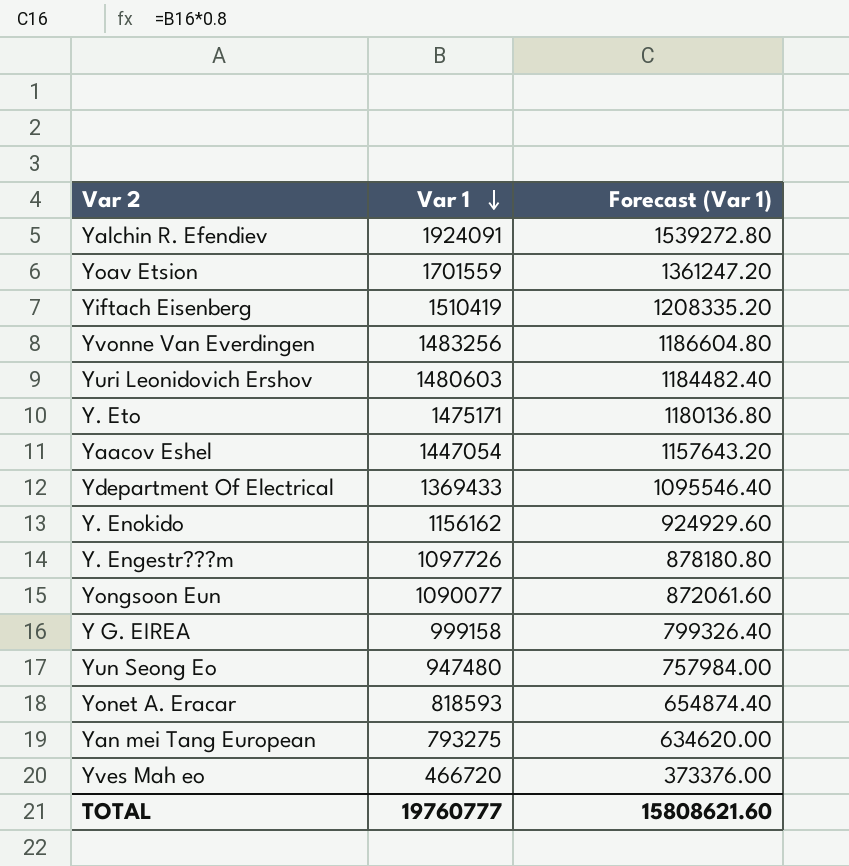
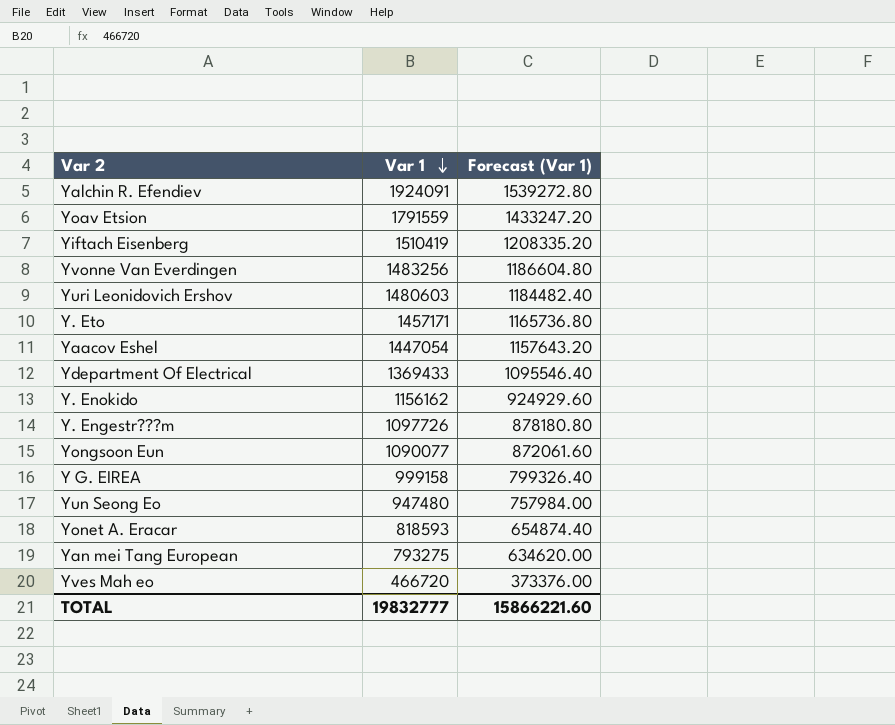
Yoav Etsion | Var 1: 1701559 -> 1791559
Yoav Etsion | Forecast (Var 1): 1361247.20 -> 1433247.20
Y. Eto | Var 1: 1475171 -> 1457171
Y. Eto | Forecast (Var 1): 1180136.80 -> 1165736.80
TOTAL | Var 1: 19760777 -> 19832777
TOTAL | Forecast (Var 1): 15808621.60 -> 15866221.60

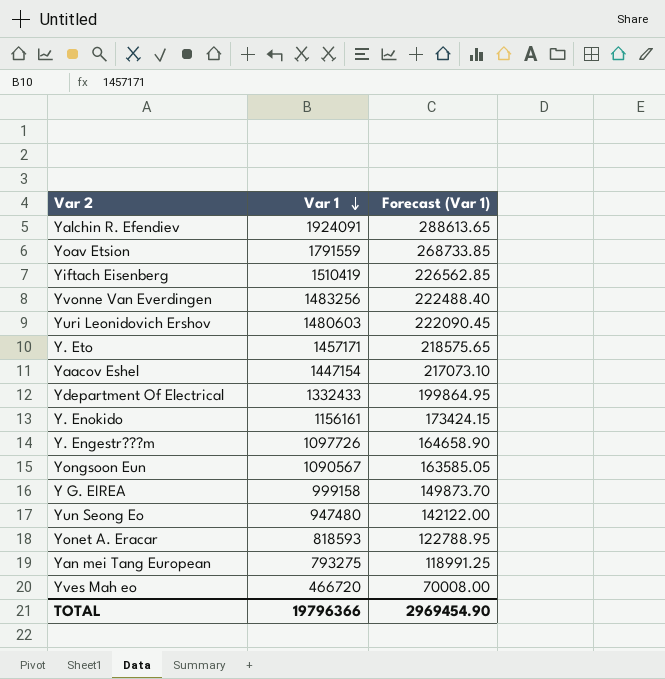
column Forecast (Var 1) | formula: [Var 1] * 0.8 -> [Var 1] * 0.15
Yaacov Eshel | Var 1: 1447054 -> 1447154
Ydepartment Of Electrical | Var 1: 1369433 -> 1332433
Y. Enokido | Var 1: 1156162 -> 1156161
Yongsoon Eun | Var 1: 1090077 -> 1090567
TOTAL | Var 1: 19832777 -> 19796366
TOTAL | Forecast (Var 1): 15866221.60 -> 2969454.90

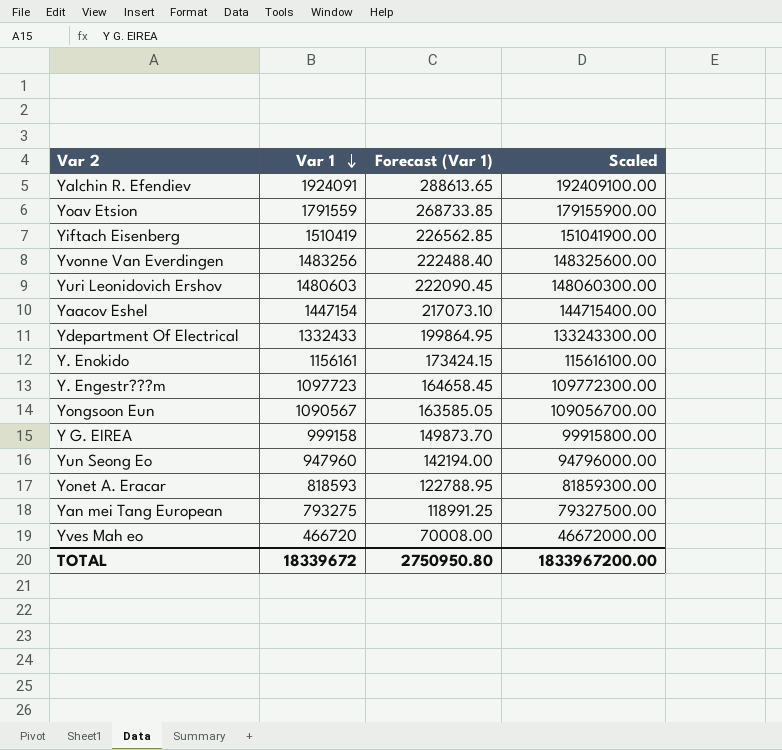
column Scaled | formula: none -> [Var 1] * 100
row Y. Eto: 1457171 | 218575.65 -> none
Y. Engestr???m | Var 1: 1097726 -> 1097723
Y. Engestr???m | Forecast (Var 1): 164658.90 -> 164658.45
Yun Seong Eo | Var 1: 947480 -> 947960
Yun Seong Eo | Forecast (Var 1): 142122.00 -> 142194.00
TOTAL | Var 1: 19796366 -> 18339672
TOTAL | Forecast (Var 1): 2969454.90 -> 2750950.80

